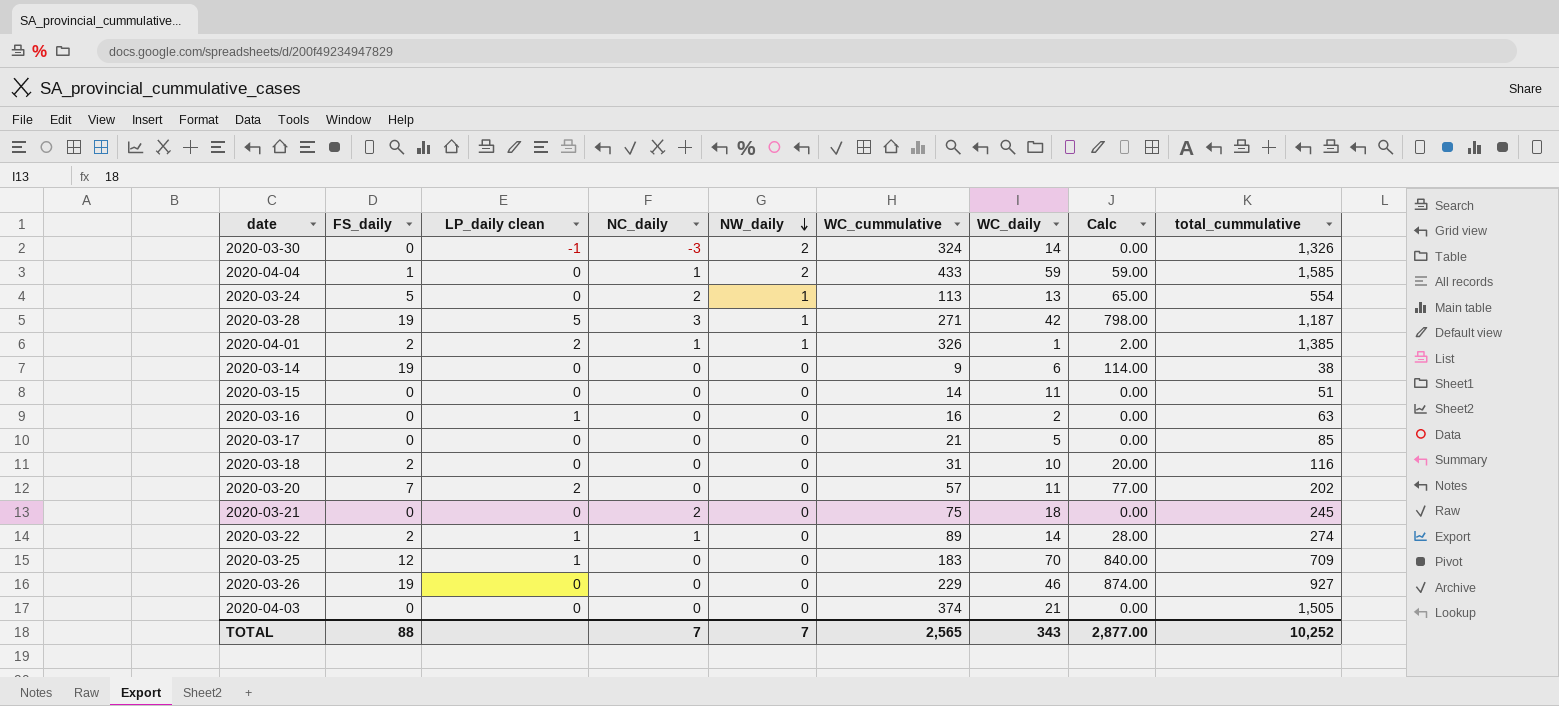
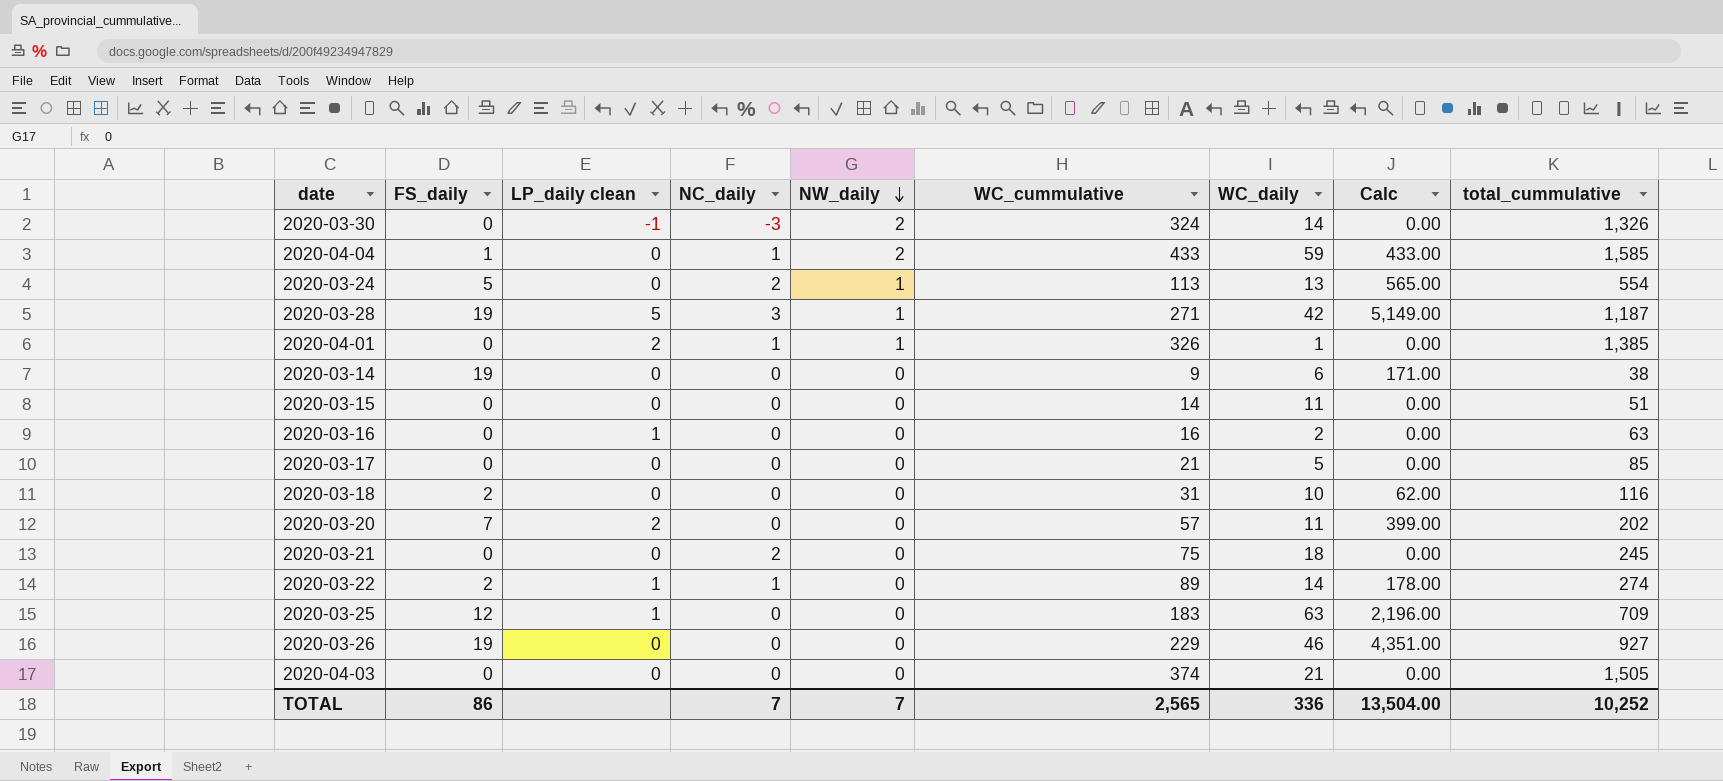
column Calc | formula: [FS_daily] * [WC_daily] -> [FS_daily] * [WC_cummulative]
2020-04-01 | FS_daily: 2 -> 0
2020-03-25 | WC_daily: 70 -> 63
TOTAL | FS_daily: 88 -> 86
TOTAL | WC_daily: 343 -> 336
TOTAL | Calc: 2,877.00 -> 13,504.00

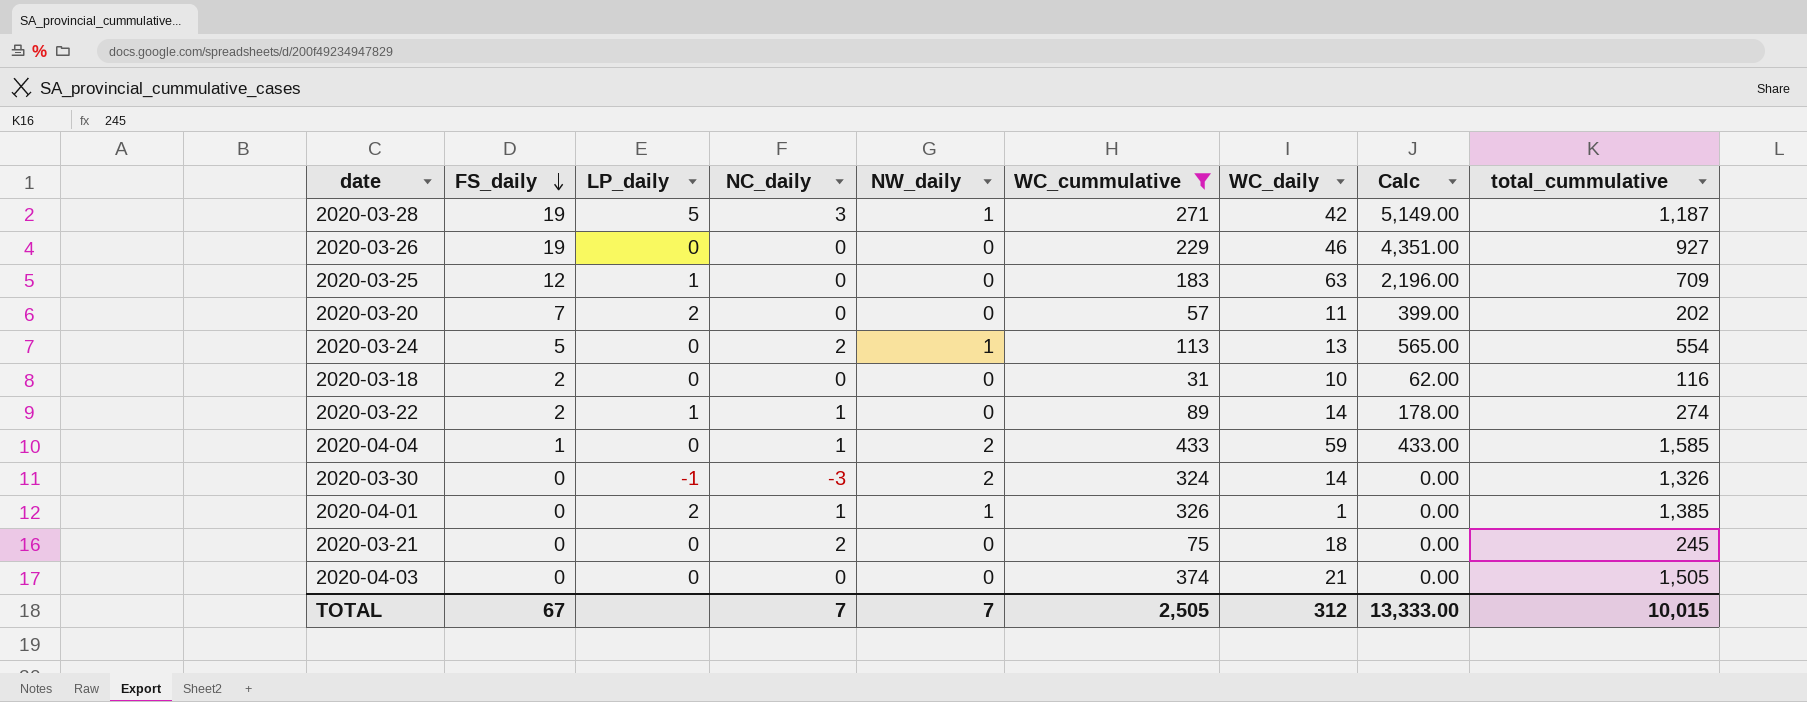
filter: none -> WC_cummulative >= 31
row order: NW_daily descending -> FS_daily descending
column name: LP_daily clean -> LP_daily
TOTAL | FS_daily: 86 -> 67
TOTAL | WC_cummulative: 2,565 -> 2,505
TOTAL | WC_daily: 336 -> 312
TOTAL | Calc: 13,504.00 -> 13,333.00
TOTAL | total_cummulative: 10,252 -> 10,015

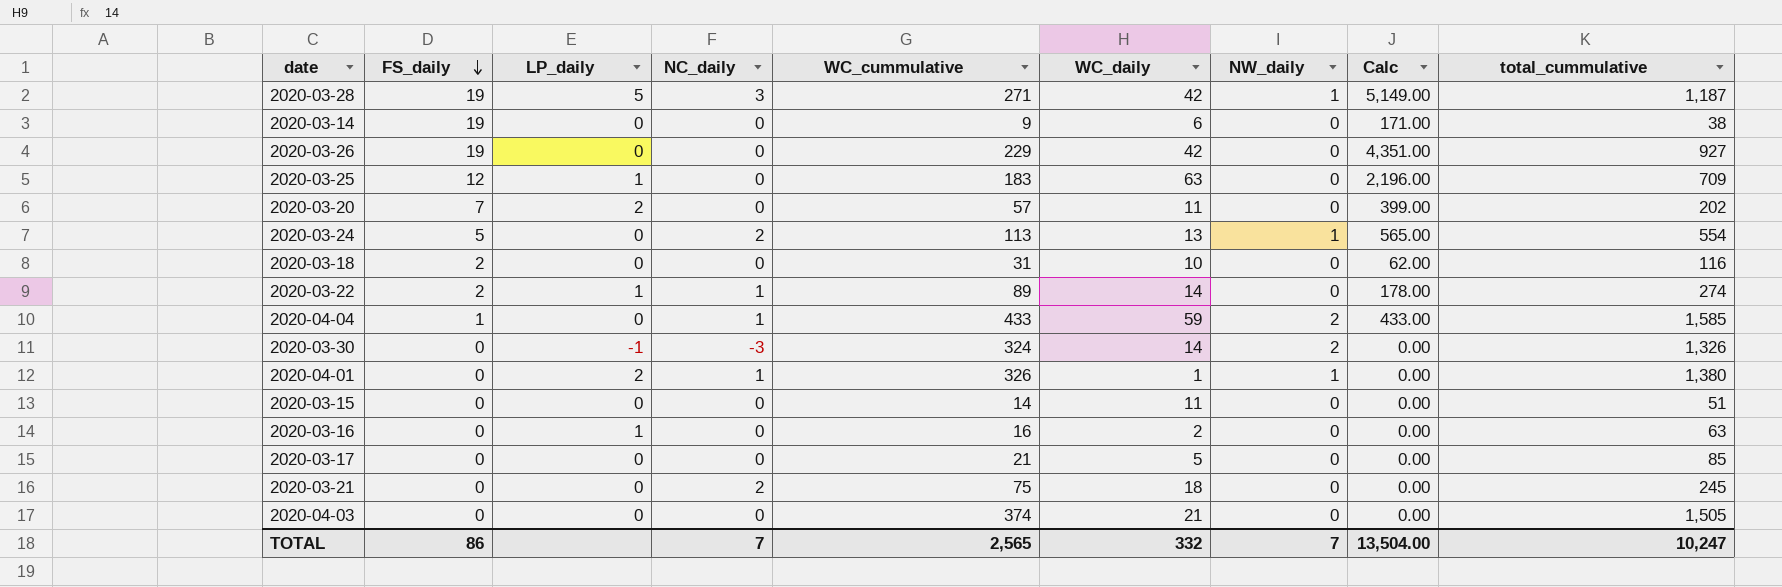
filter: WC_cummulative >= 31 -> none
column NW_daily | position: 5 -> 7
2020-03-26 | WC_daily: 46 -> 42
2020-04-01 | total_cummulative: 1,385 -> 1,380
TOTAL | FS_daily: 67 -> 86
TOTAL | WC_cummulative: 2,505 -> 2,565
TOTAL | WC_daily: 312 -> 332
TOTAL | Calc: 13,333.00 -> 13,504.00
TOTAL | total_cummulative: 10,015 -> 10,247

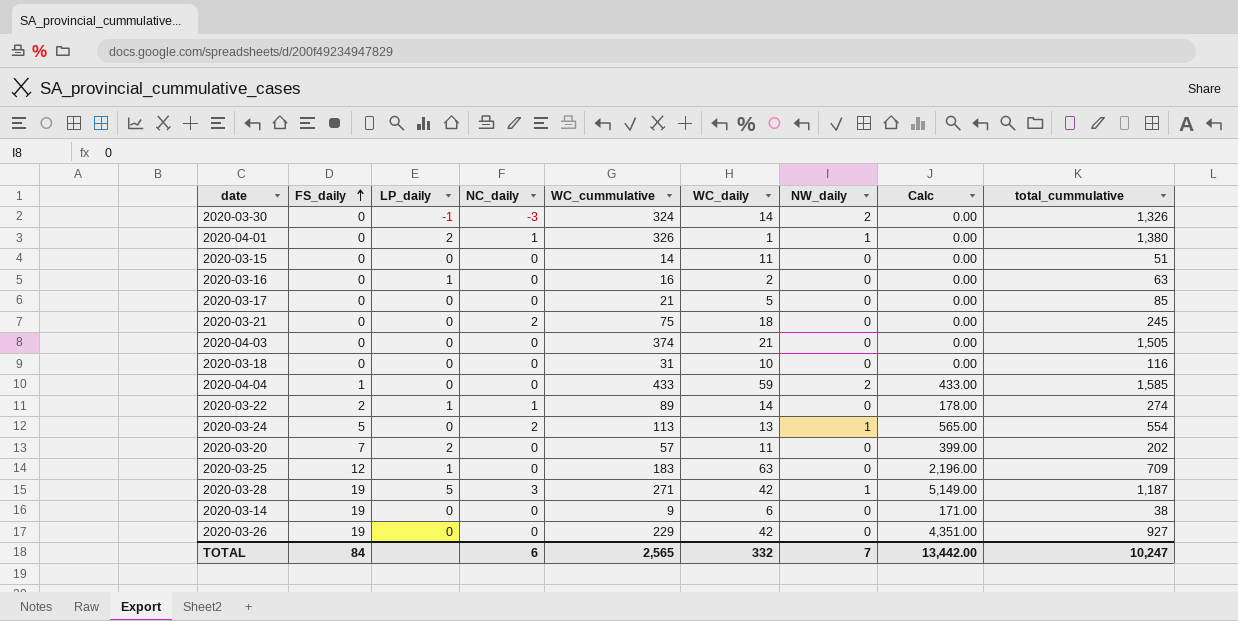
row order: FS_daily descending -> FS_daily ascending
2020-03-18 | FS_daily: 2 -> 0
2020-03-18 | Calc: 62.00 -> 0.00
2020-04-04 | NC_daily: 1 -> 0
TOTAL | FS_daily: 86 -> 84
TOTAL | NC_daily: 7 -> 6
TOTAL | Calc: 13,504.00 -> 13,442.00

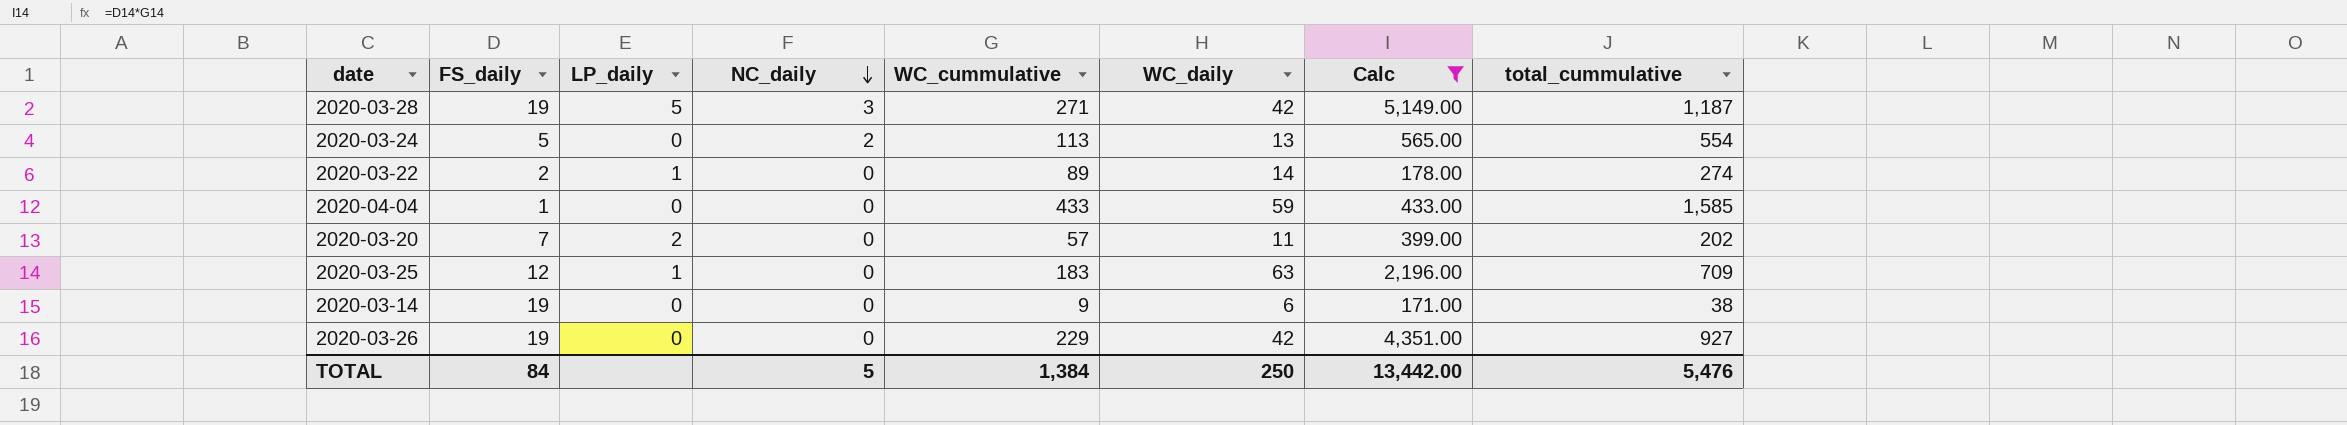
filter: none -> Calc != 0.00
row order: FS_daily ascending -> NC_daily descending
column NW_daily | position: 7 -> none
2020-03-22 | NC_daily: 1 -> 0
TOTAL | NC_daily: 6 -> 5
TOTAL | WC_cummulative: 2,565 -> 1,384
TOTAL | WC_daily: 332 -> 250
TOTAL | total_cummulative: 10,247 -> 5,476

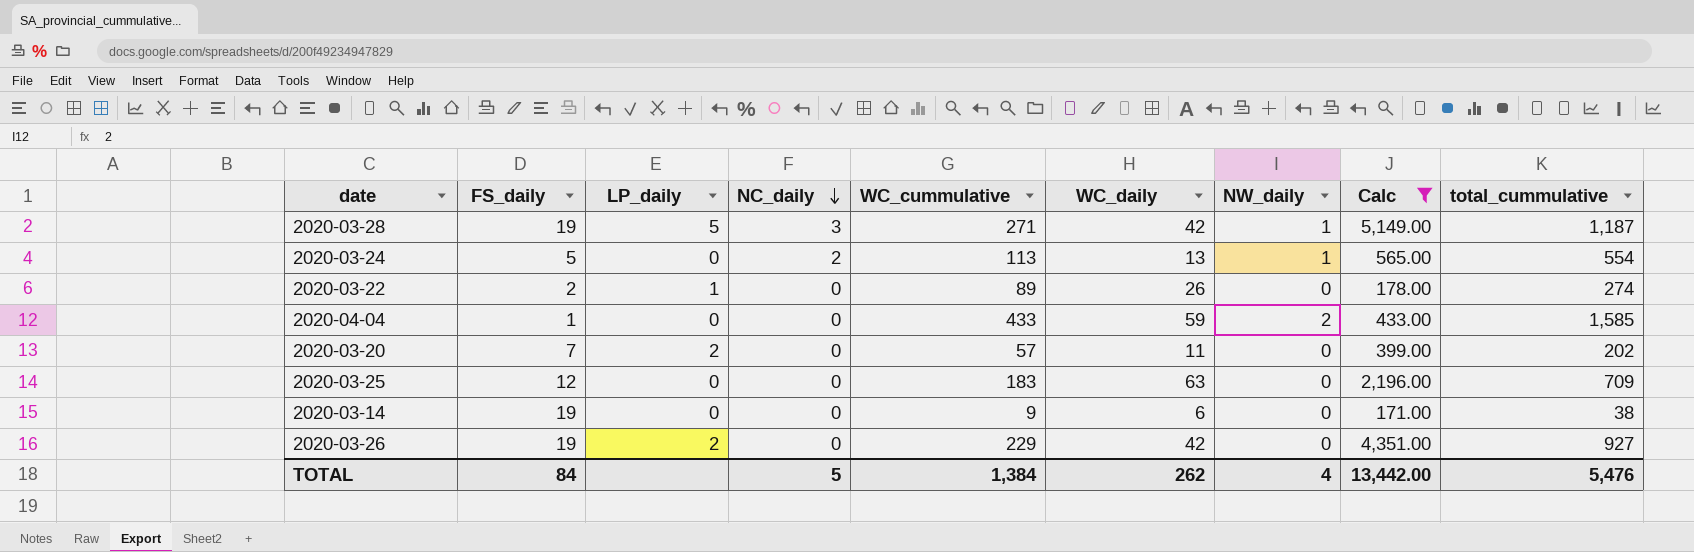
column NW_daily | position: none -> 7
2020-03-22 | WC_daily: 14 -> 26
2020-03-25 | LP_daily: 1 -> 0
2020-03-26 | LP_daily: 0 -> 2
TOTAL | WC_daily: 250 -> 262

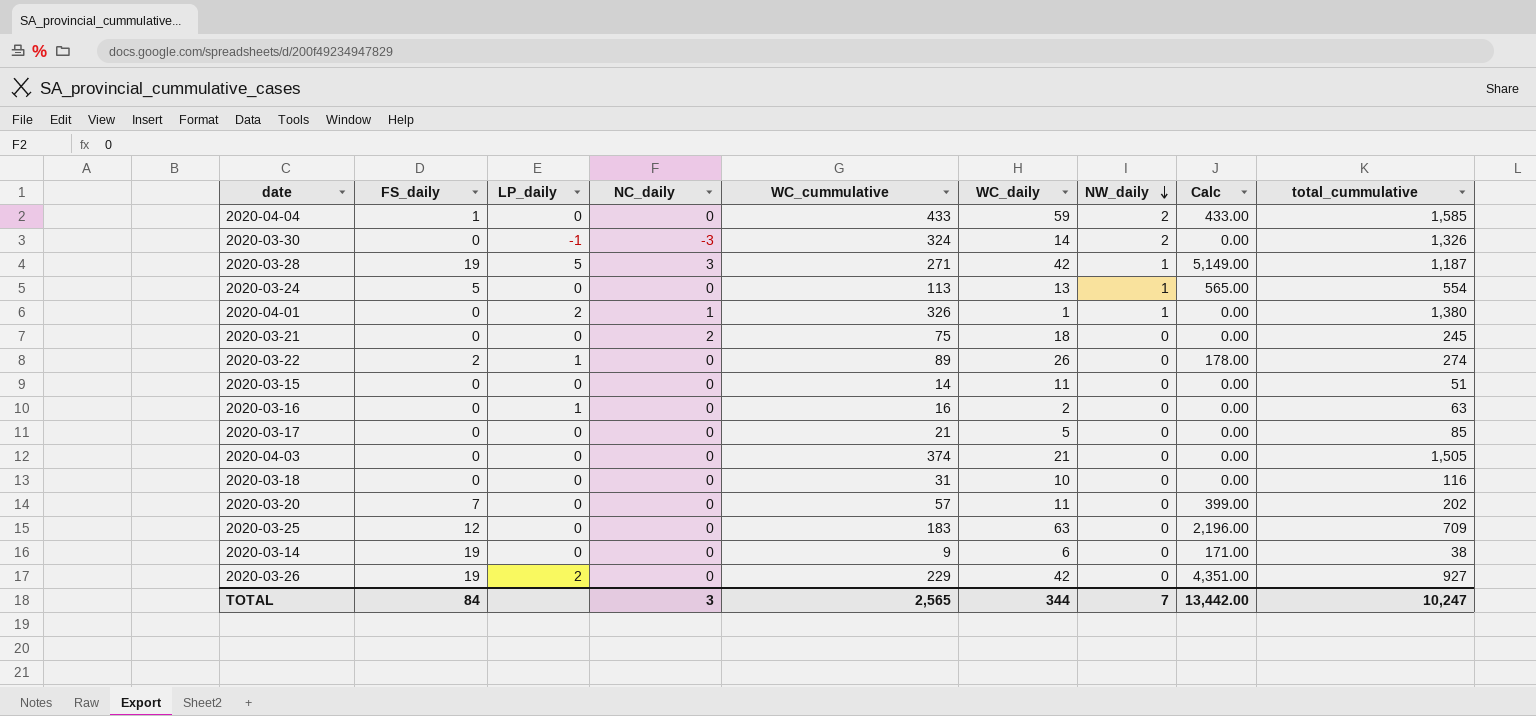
filter: Calc != 0.00 -> none
row order: NC_daily descending -> NW_daily descending
2020-03-24 | NC_daily: 2 -> 0
2020-03-20 | LP_daily: 2 -> 0
TOTAL | NC_daily: 5 -> 3
TOTAL | WC_cummulative: 1,384 -> 2,565
TOTAL | WC_daily: 262 -> 344
TOTAL | NW_daily: 4 -> 7
TOTAL | total_cummulative: 5,476 -> 10,247

